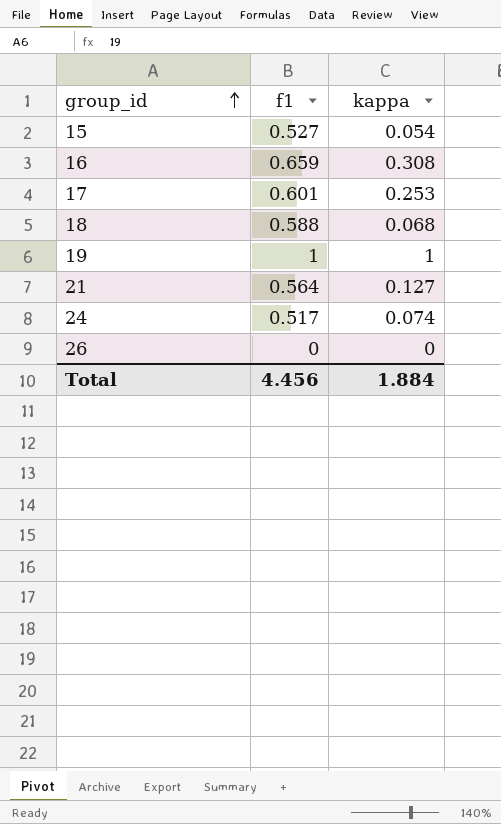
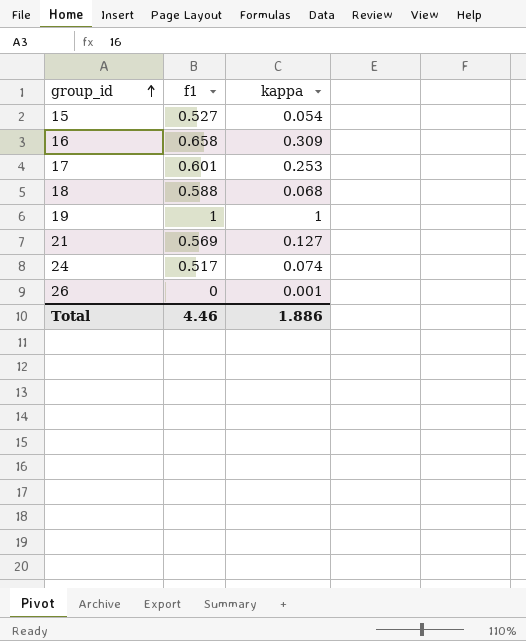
16 | f1: 0.659 -> 0.658
16 | kappa: 0.308 -> 0.309
21 | f1: 0.564 -> 0.569
26 | kappa: 0 -> 0.001
Total | f1: 4.456 -> 4.46
Total | kappa: 1.884 -> 1.886

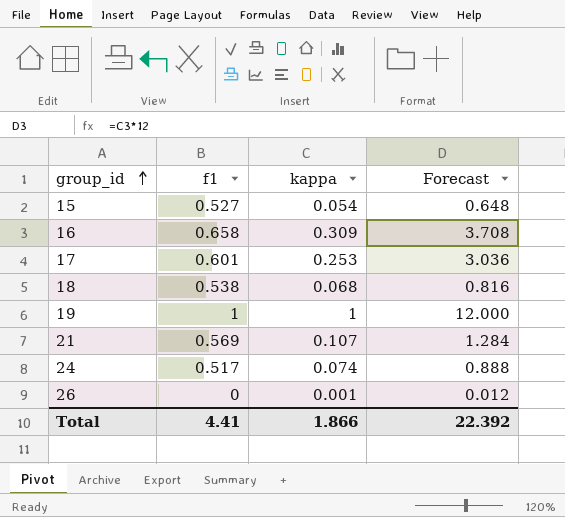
column Forecast | formula: none -> [kappa] * 12
18 | f1: 0.588 -> 0.538
21 | kappa: 0.127 -> 0.107
Total | f1: 4.46 -> 4.41
Total | kappa: 1.886 -> 1.866

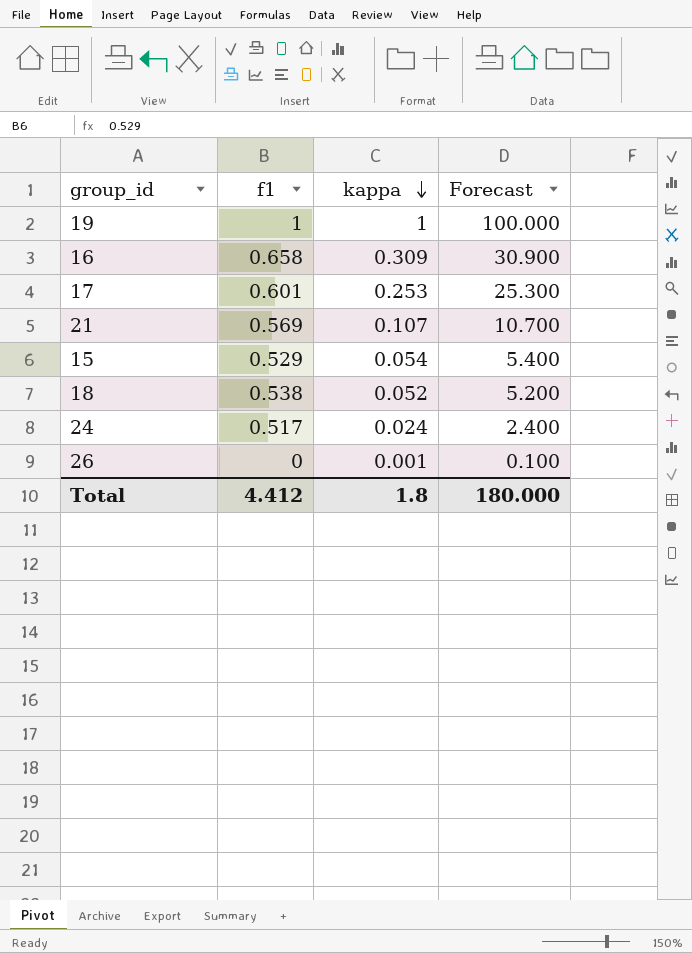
row order: group_id ascending -> kappa descending
column Forecast | formula: [kappa] * 12 -> [kappa] * 100
15 | f1: 0.527 -> 0.529
18 | kappa: 0.068 -> 0.052
24 | kappa: 0.074 -> 0.024
Total | f1: 4.41 -> 4.412
Total | kappa: 1.866 -> 1.8
Total | Forecast: 22.392 -> 180.000

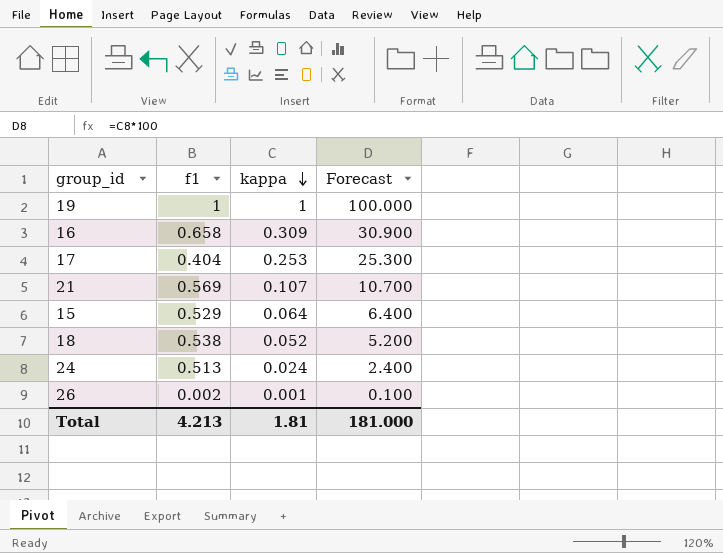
17 | f1: 0.601 -> 0.404
15 | kappa: 0.054 -> 0.064
15 | Forecast: 5.400 -> 6.400
24 | f1: 0.517 -> 0.513
26 | f1: 0 -> 0.002
Total | f1: 4.412 -> 4.213
Total | kappa: 1.8 -> 1.81
Total | Forecast: 180.000 -> 181.000

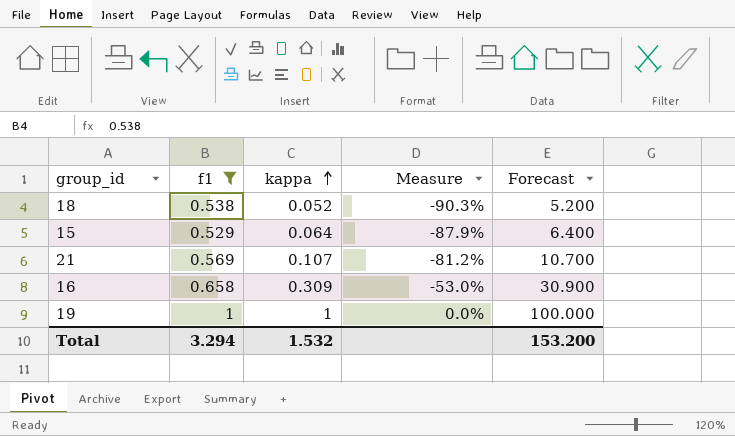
filter: none -> f1 >= 0.529
row order: kappa descending -> kappa ascending
column Measure | formula: none -> ([kappa] - [f1]) / [f1]
Total | f1: 4.213 -> 3.294
Total | kappa: 1.81 -> 1.532
Total | Forecast: 181.000 -> 153.200

